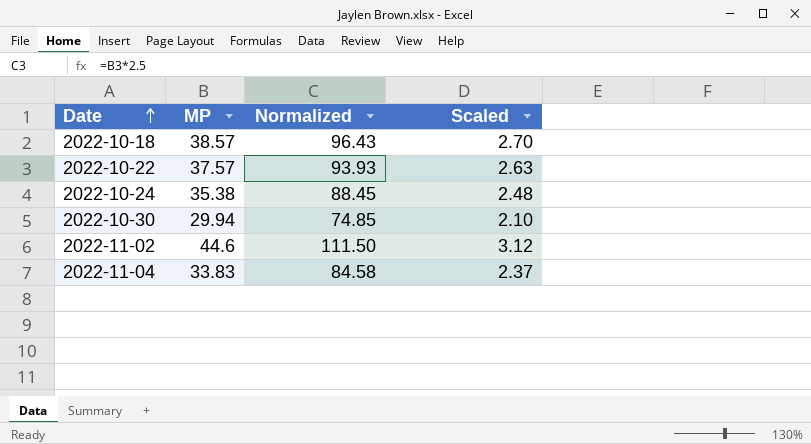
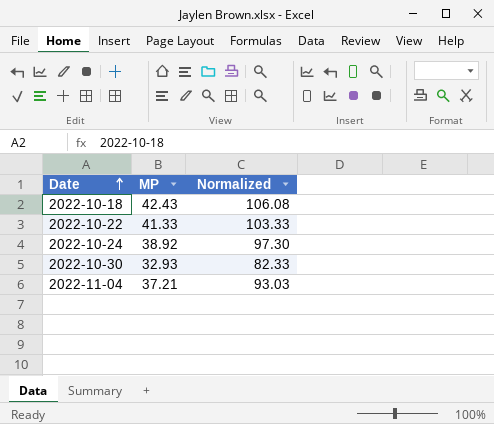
column Scaled | formula: [MP] * 0.07 -> none
row 2022-11-02: 44.6 | 111.50 | 3.12 -> none
2022-10-18 | MP: 38.57 -> 42.43
2022-10-18 | Normalized: 96.43 -> 106.08
2022-10-22 | MP: 37.57 -> 41.33
2022-10-22 | Normalized: 93.93 -> 103.33
2022-10-24 | MP: 35.38 -> 38.92
2022-10-24 | Normalized: 88.45 -> 97.30
2022-10-30 | MP: 29.94 -> 32.93
2022-10-30 | Normalized: 74.85 -> 82.33
2022-11-04 | MP: 33.83 -> 37.21
2022-11-04 | Normalized: 84.58 -> 93.03

